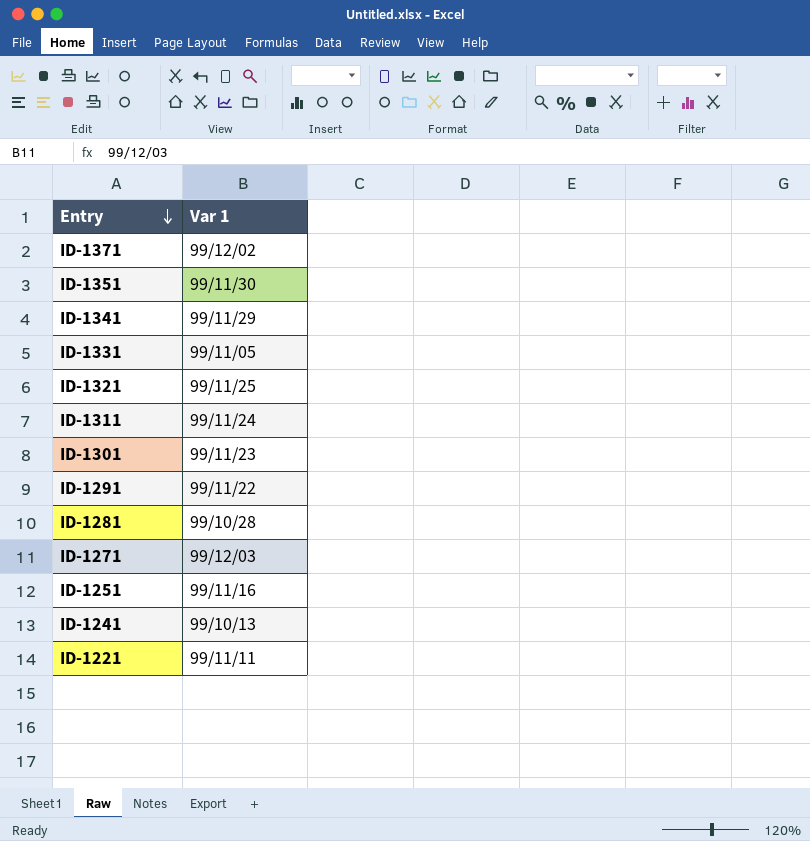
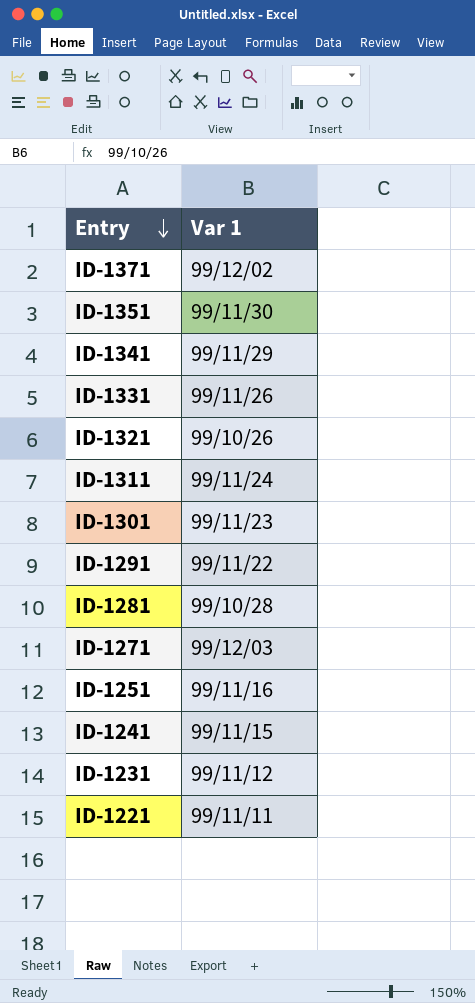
ID-1331 | Var 1: 99/11/05 -> 99/11/26
ID-1321 | Var 1: 99/11/25 -> 99/10/26
ID-1241 | Var 1: 99/10/13 -> 99/11/15
row ID-1231: none -> 99/11/12

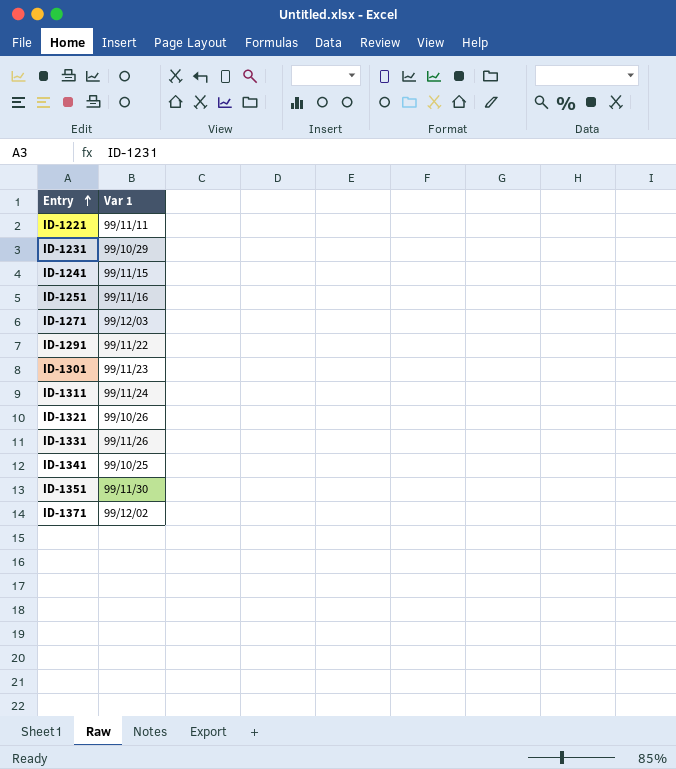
row order: Entry descending -> Entry ascending
row ID-1281: 99/10/28 -> none
ID-1231 | Var 1: 99/11/12 -> 99/10/29
ID-1341 | Var 1: 99/11/29 -> 99/10/25

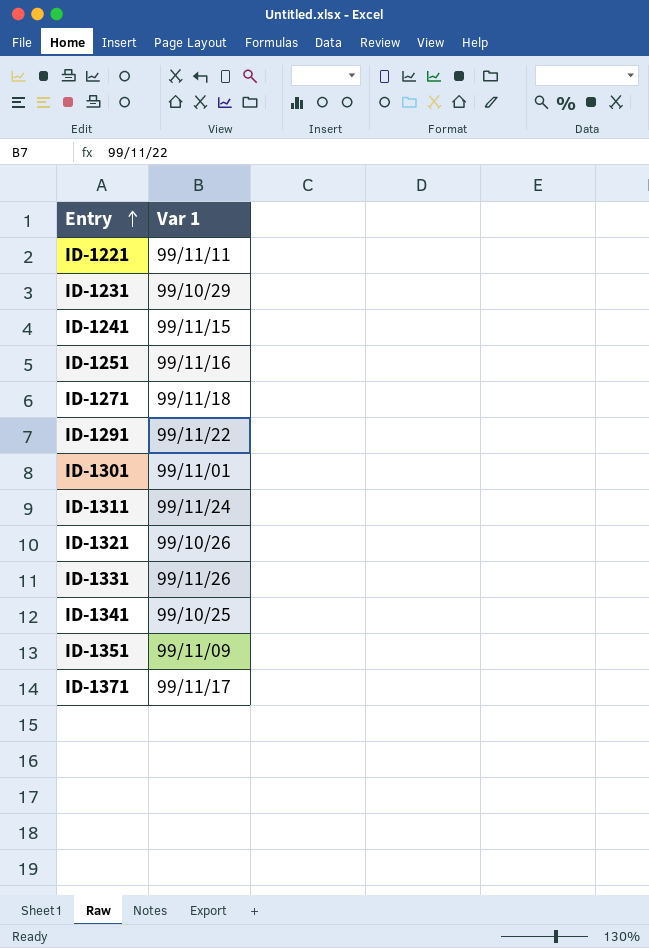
ID-1271 | Var 1: 99/12/03 -> 99/11/18
ID-1301 | Var 1: 99/11/23 -> 99/11/01
ID-1351 | Var 1: 99/11/30 -> 99/11/09
ID-1371 | Var 1: 99/12/02 -> 99/11/17

